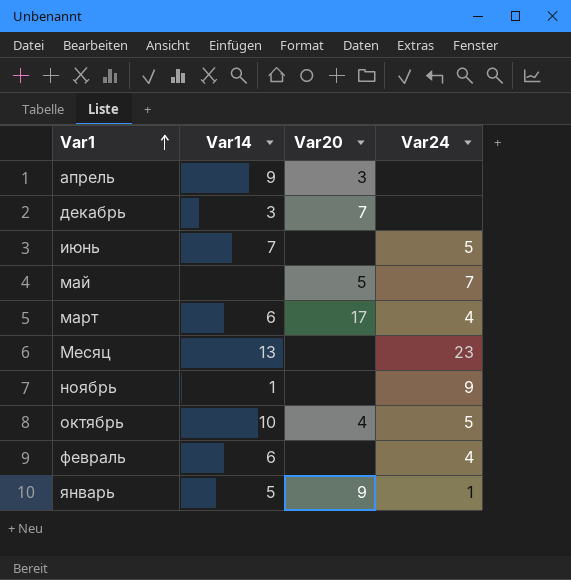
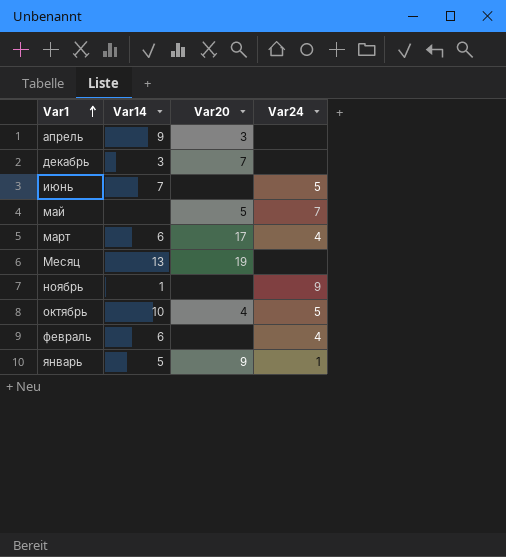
Месяц | Var20: none -> 19
Месяц | Var24: 23 -> none

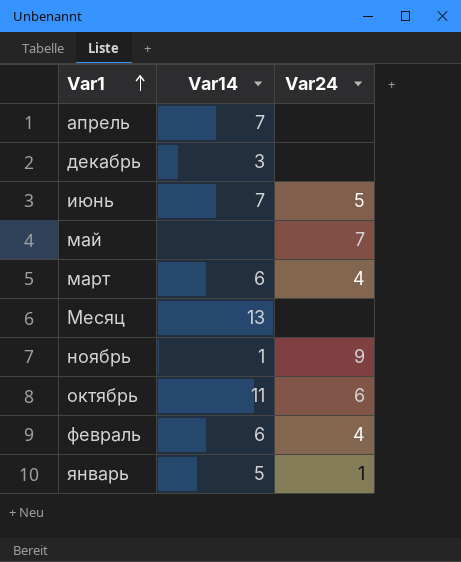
column Var20 | position: 3 -> none
апрель | Var14: 9 -> 7
октябрь | Var14: 10 -> 11
октябрь | Var24: 5 -> 6

